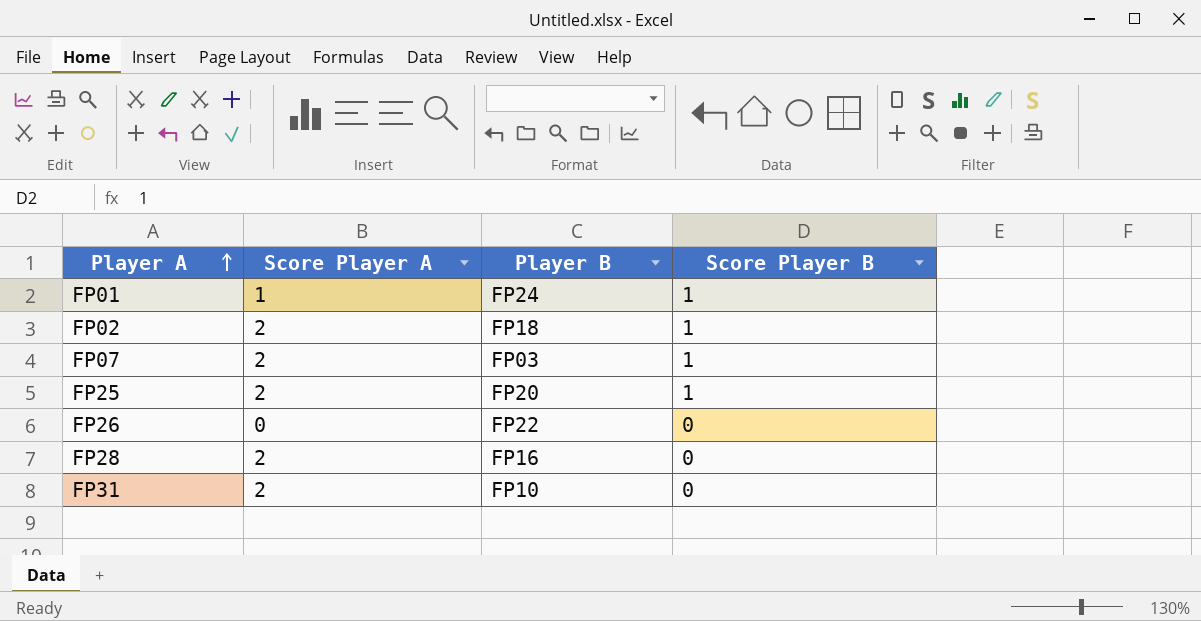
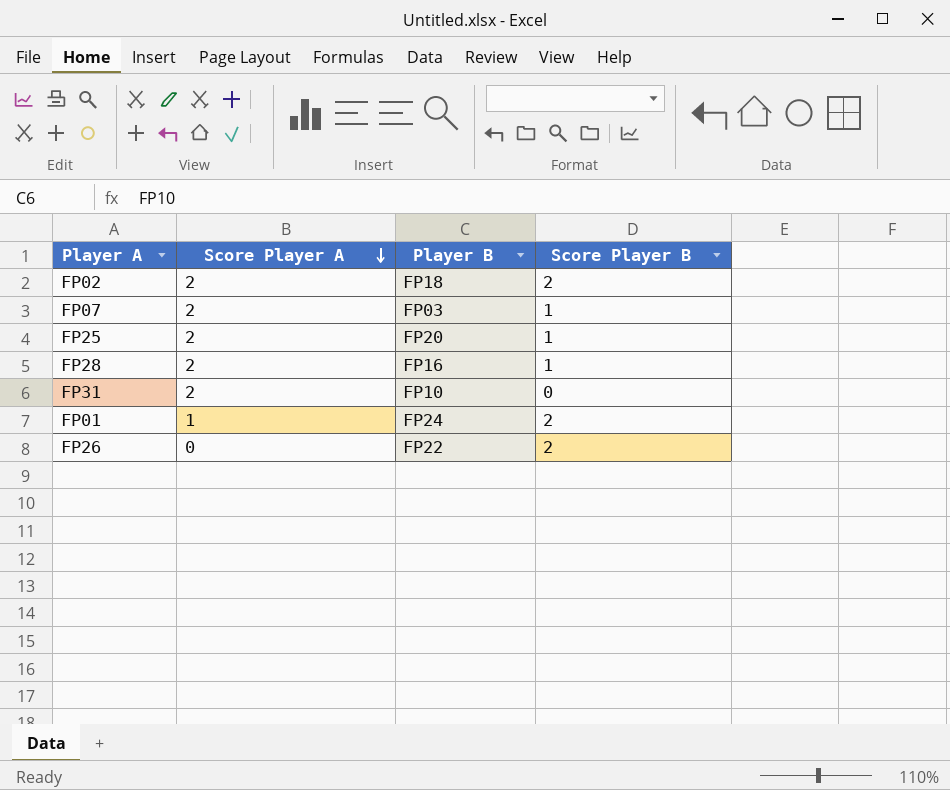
row order: Player A ascending -> Score Player A descending
FP02 | Score Player B: 1 -> 2
FP28 | Score Player B: 0 -> 1
FP01 | Score Player B: 1 -> 2
FP26 | Score Player B: 0 -> 2

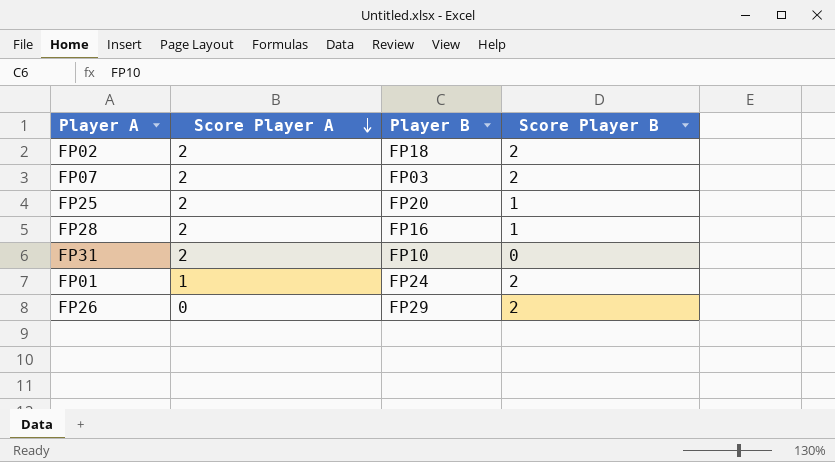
FP07 | Score Player B: 1 -> 2
FP26 | Player B: FP22 -> FP29

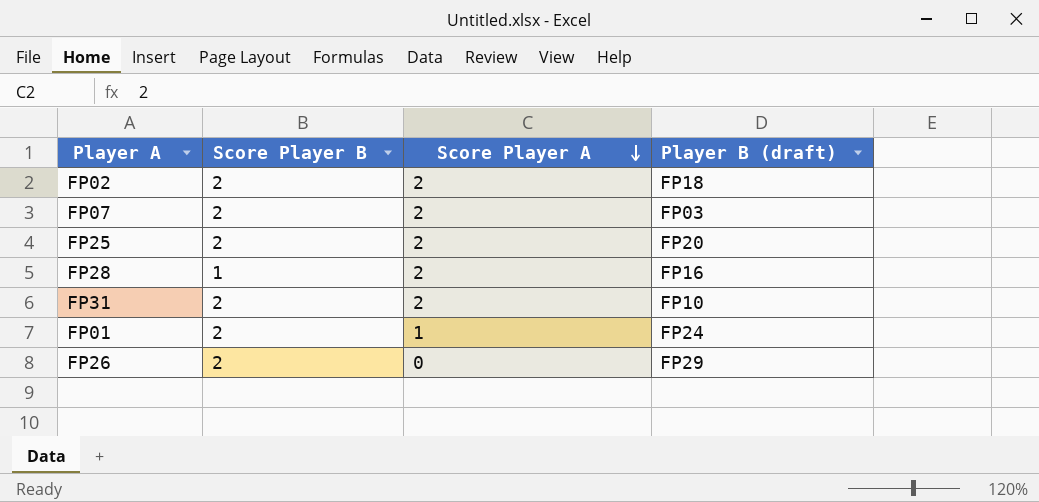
column Score Player B | position: 4 -> 2
column name: Player B -> Player B (draft)
FP25 | Score Player B: 1 -> 2
FP31 | Score Player B: 0 -> 2

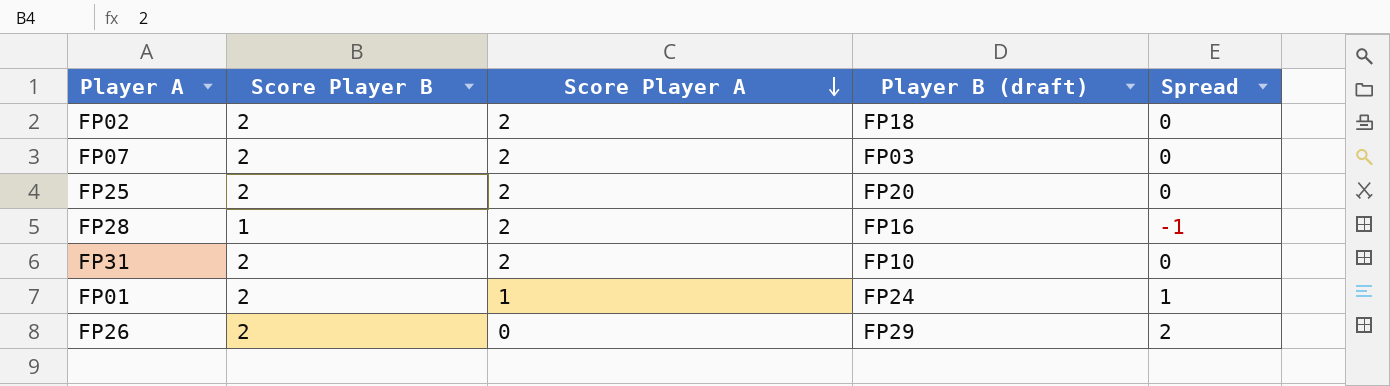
column Spread | formula: none -> [Score Player B] - [Score Player A]

